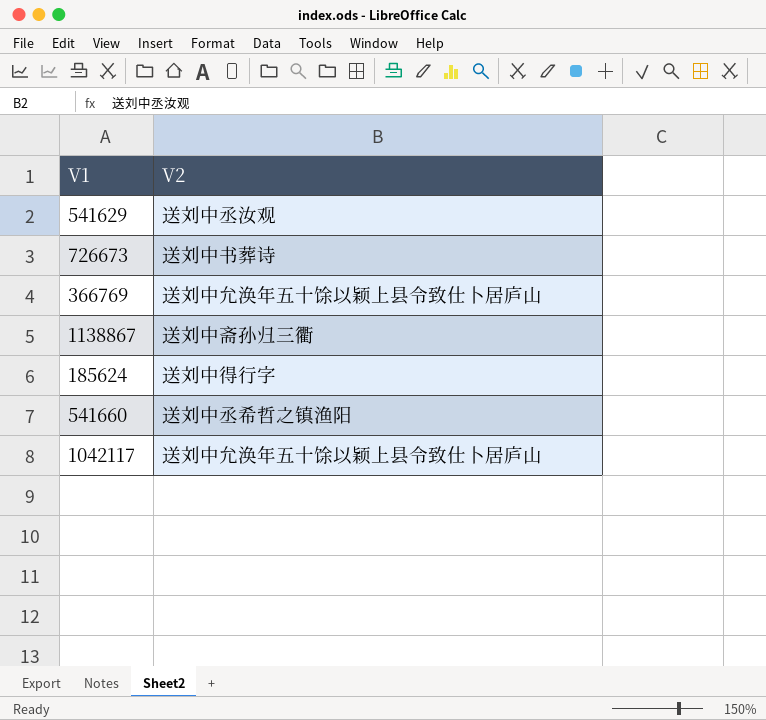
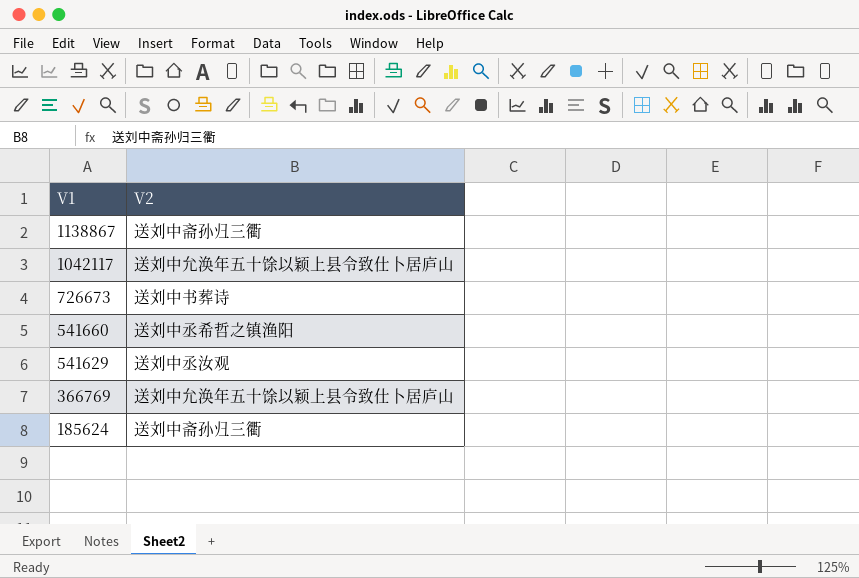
row order: none -> V1 descending
185624 | V2: 送刘中得行字 -> 送刘中斋孙归三衢

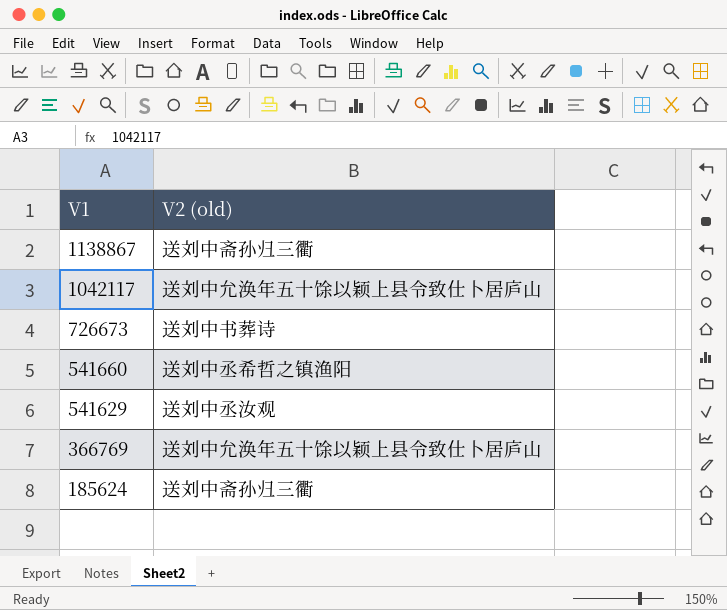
column name: V2 -> V2 (old)

